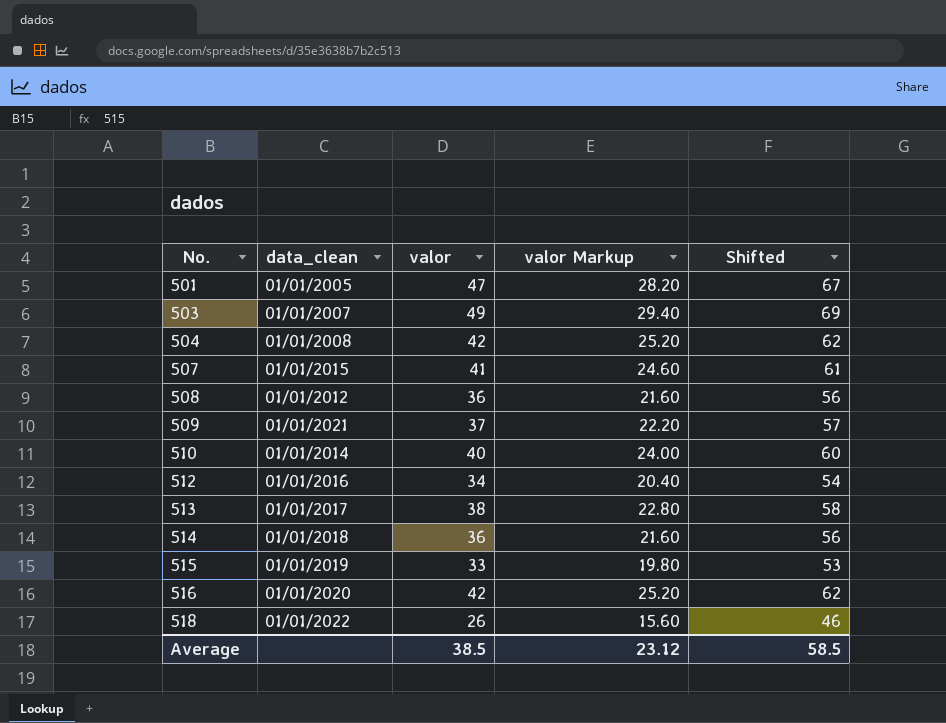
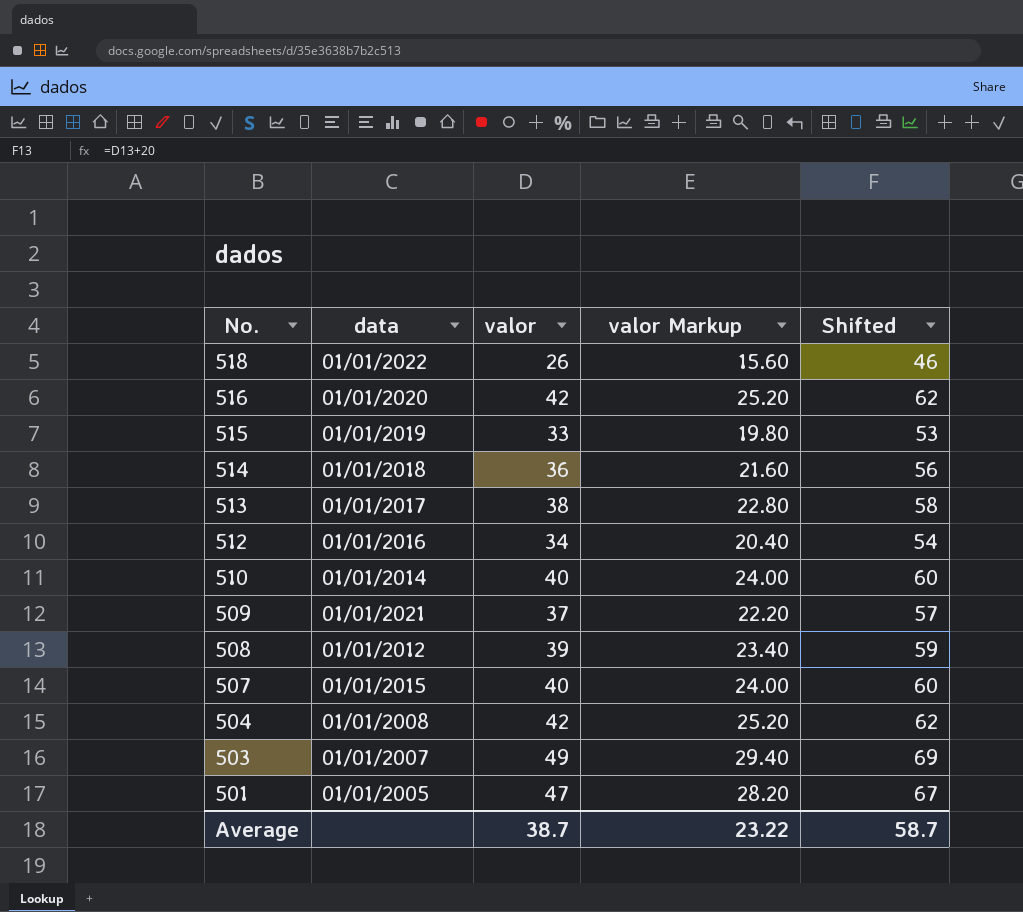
row order: No. ascending -> No. descending
column name: data_clean -> data
508 | valor: 36 -> 39
508 | valor Markup: 21.60 -> 23.40
508 | Shifted: 56 -> 59
507 | valor: 41 -> 40
507 | valor Markup: 24.60 -> 24.00
507 | Shifted: 61 -> 60
Average | valor: 38.5 -> 38.7
Average | valor Markup: 23.12 -> 23.22
Average | Shifted: 58.5 -> 58.7

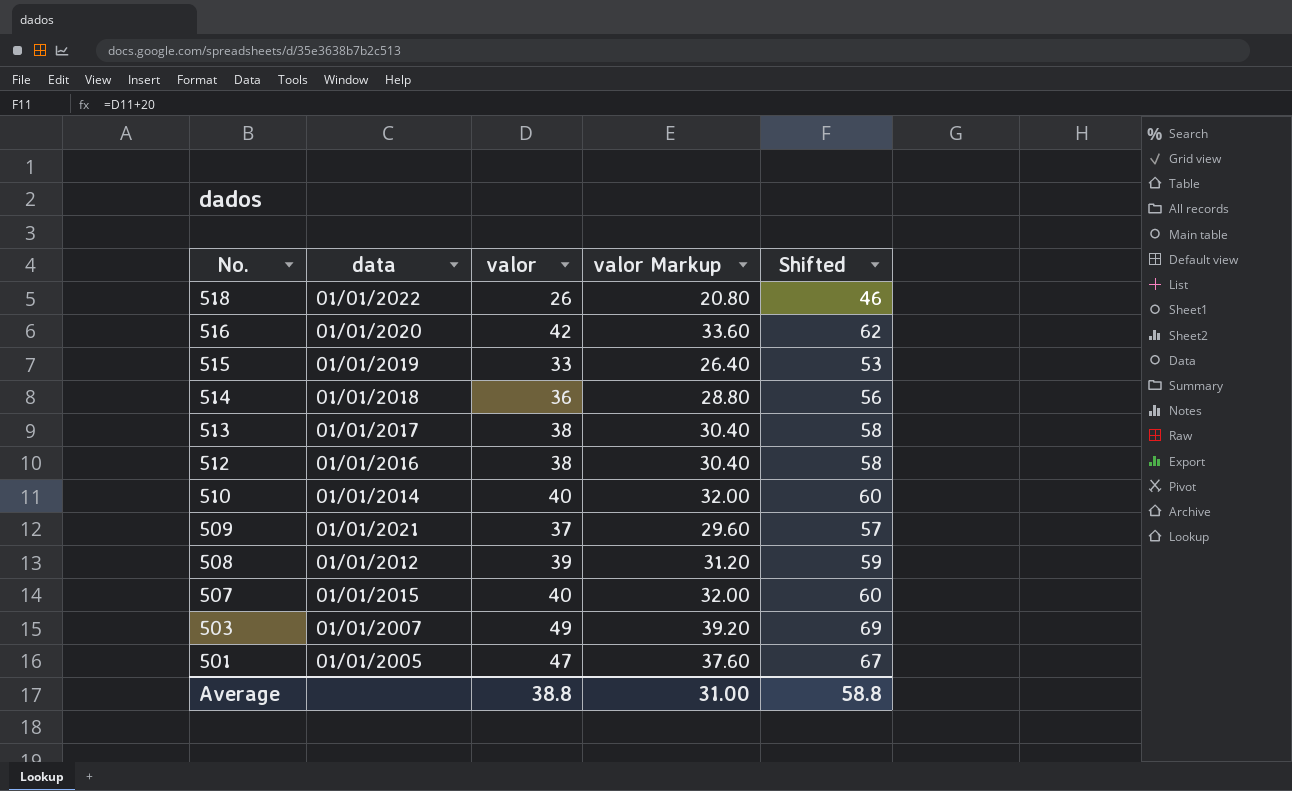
column valor Markup | formula: [valor] * 0.6 -> [valor] * 0.8
row 504: 01/01/2008 | 42 | 25.20 | 62 -> none
512 | valor: 34 -> 38
512 | Shifted: 54 -> 58
Average | valor: 38.7 -> 38.8
Average | valor Markup: 23.22 -> 31.00
Average | Shifted: 58.7 -> 58.8

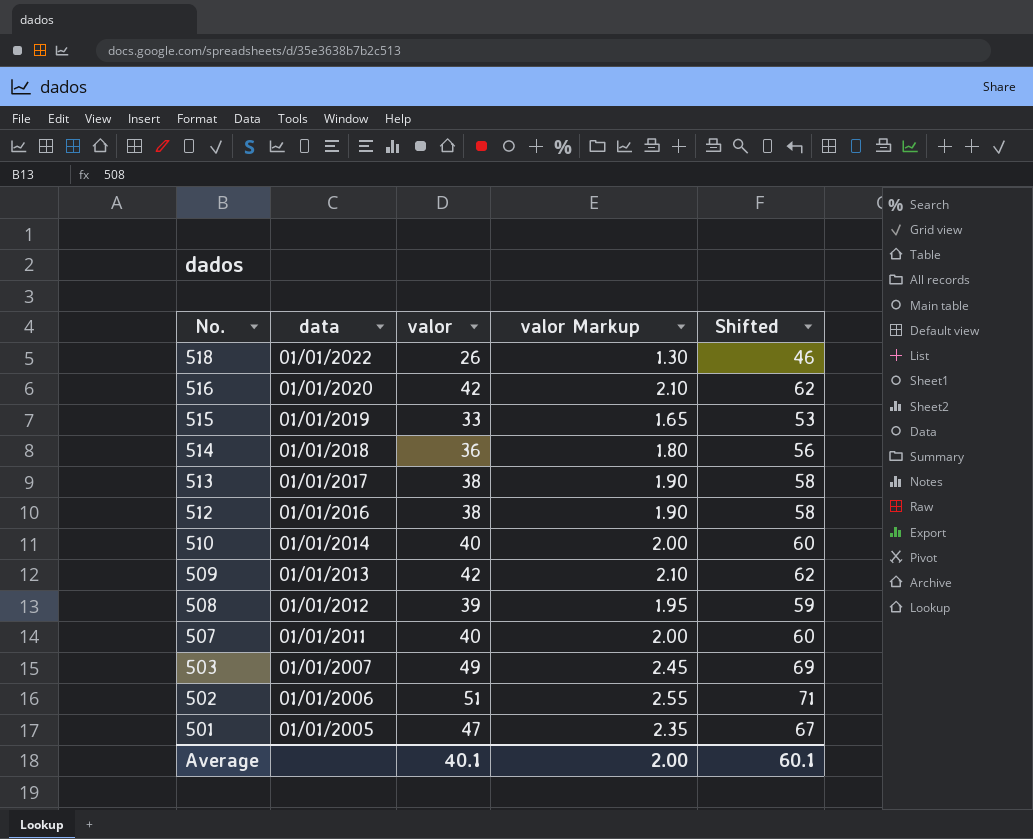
column valor Markup | formula: [valor] * 0.8 -> [valor] * 0.05
509 | data: 01/01/2021 -> 01/01/2013
509 | valor: 37 -> 42
509 | Shifted: 57 -> 62
507 | data: 01/01/2015 -> 01/01/2011
row 502: none -> 01/01/2006 | 51 | 2.55 | 71
Average | valor: 38.8 -> 40.1
Average | valor Markup: 31.00 -> 2.00
Average | Shifted: 58.8 -> 60.1

